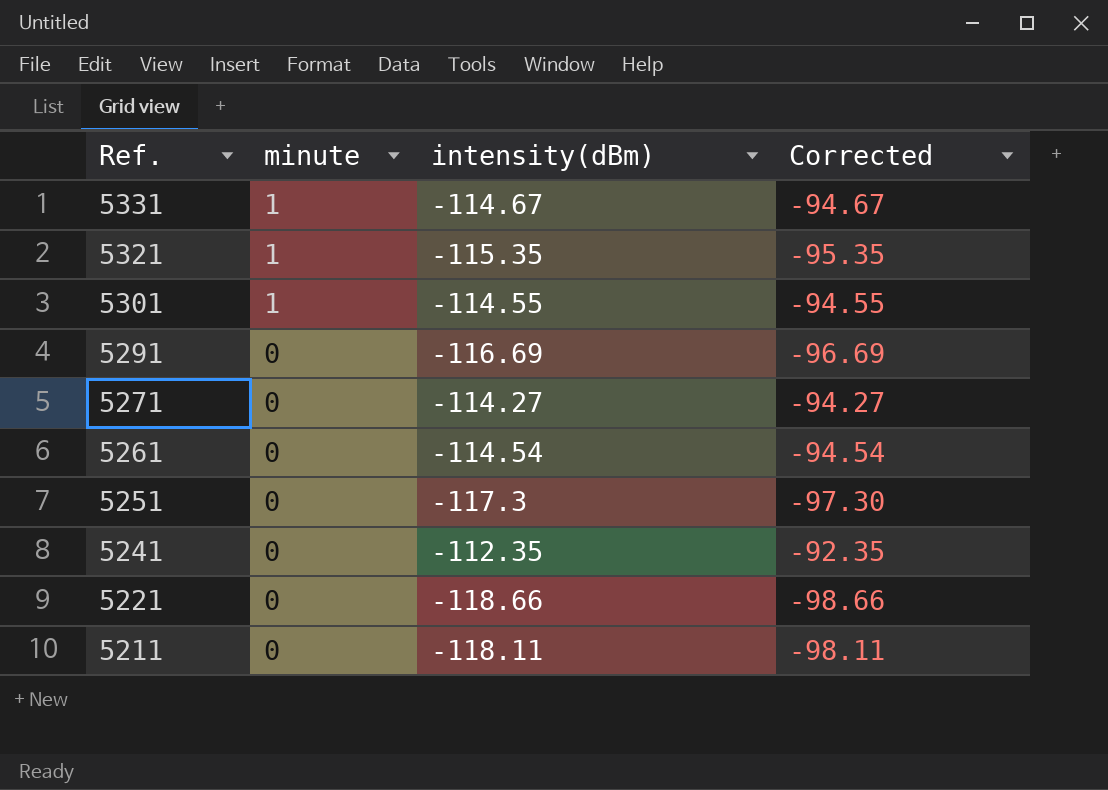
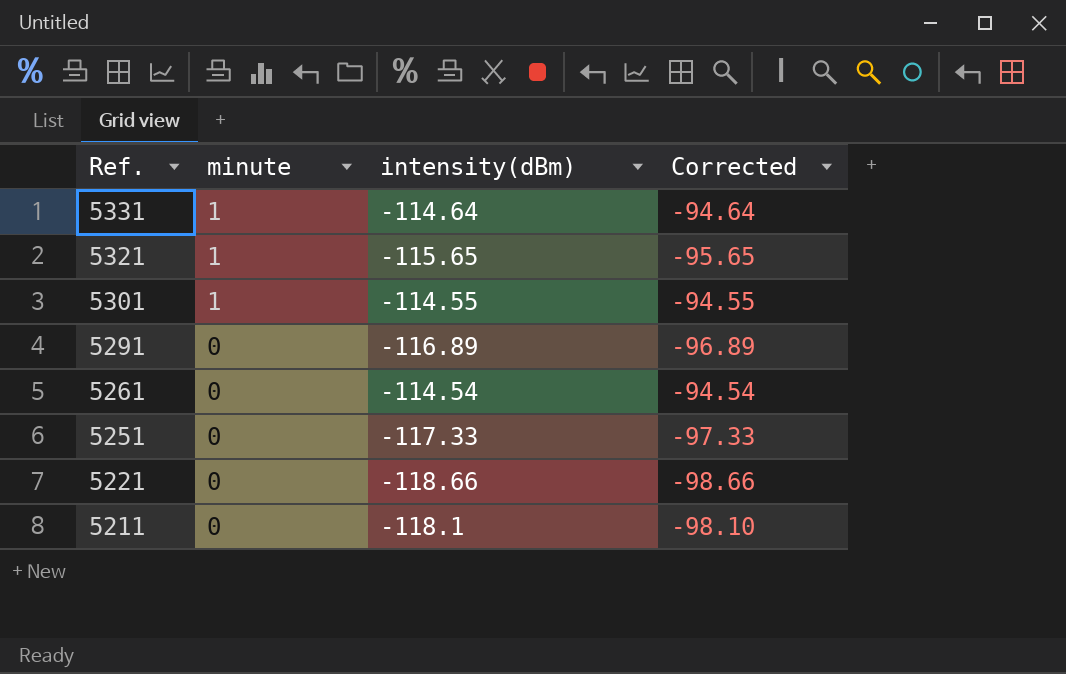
row 5271: 0 | -114.27 | -94.27 -> none
row 5241: 0 | -112.35 | -92.35 -> none
5331 | intensity(dBm): -114.67 -> -114.64
5331 | Corrected: -94.67 -> -94.64
5321 | intensity(dBm): -115.35 -> -115.65
5321 | Corrected: -95.35 -> -95.65
5291 | intensity(dBm): -116.69 -> -116.89
5291 | Corrected: -96.69 -> -96.89
5251 | intensity(dBm): -117.3 -> -117.33
5251 | Corrected: -97.30 -> -97.33
5211 | intensity(dBm): -118.11 -> -118.1
5211 | Corrected: -98.11 -> -98.10

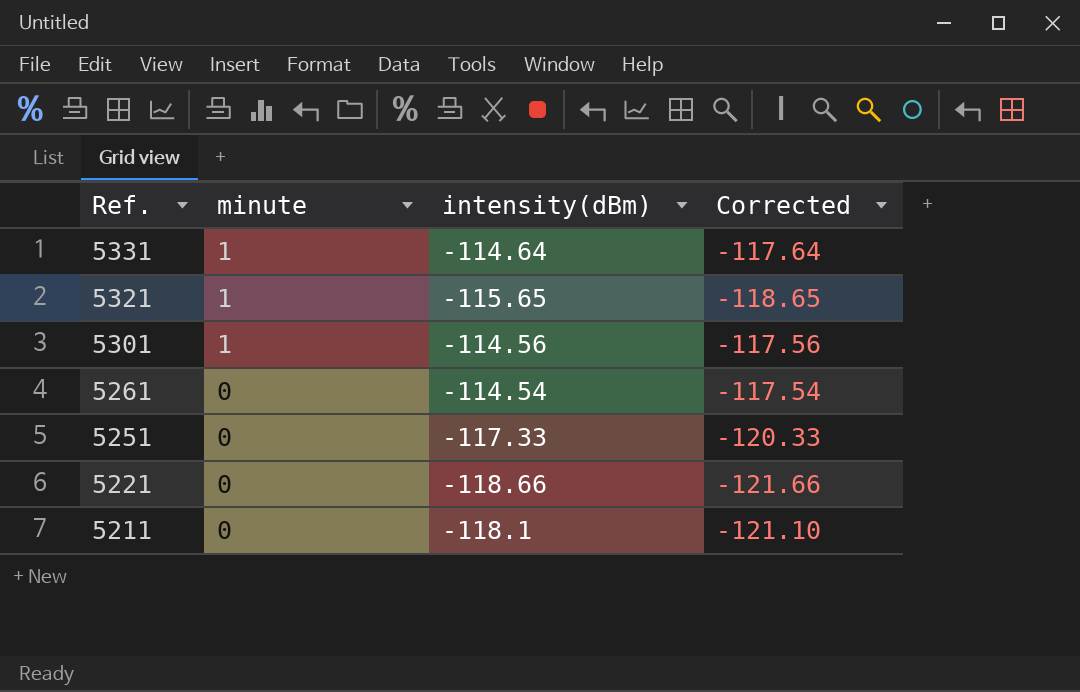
column Corrected | formula: [intensity(dBm)] + 20 -> [intensity(dBm)] - 3
row 5291: 0 | -116.89 | -96.89 -> none
5301 | intensity(dBm): -114.55 -> -114.56

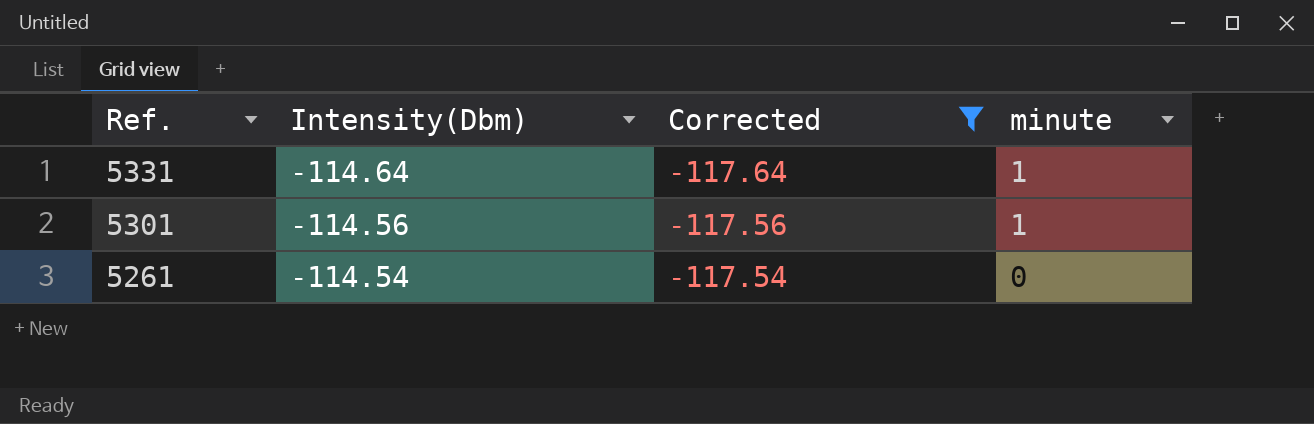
filter: none -> Corrected >= -117.64
column name: intensity(dBm) -> Intensity(Dbm)
column minute | position: 2 -> 4

